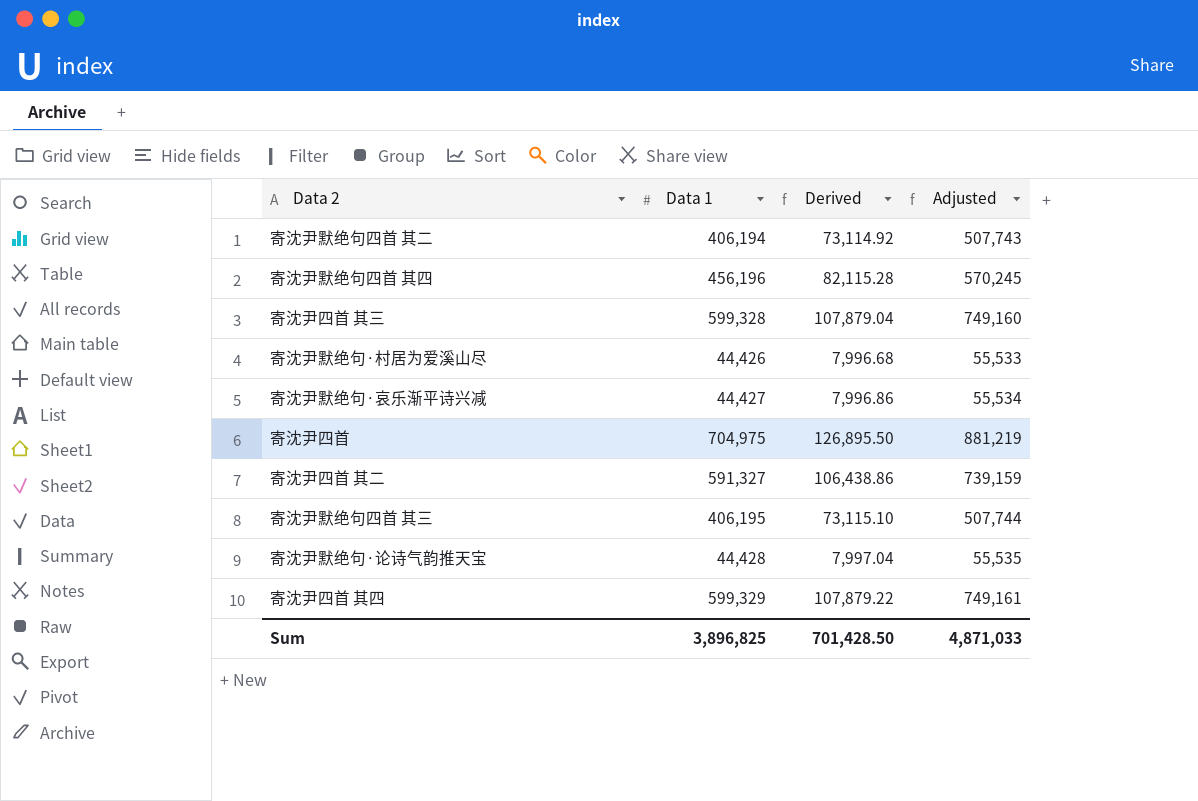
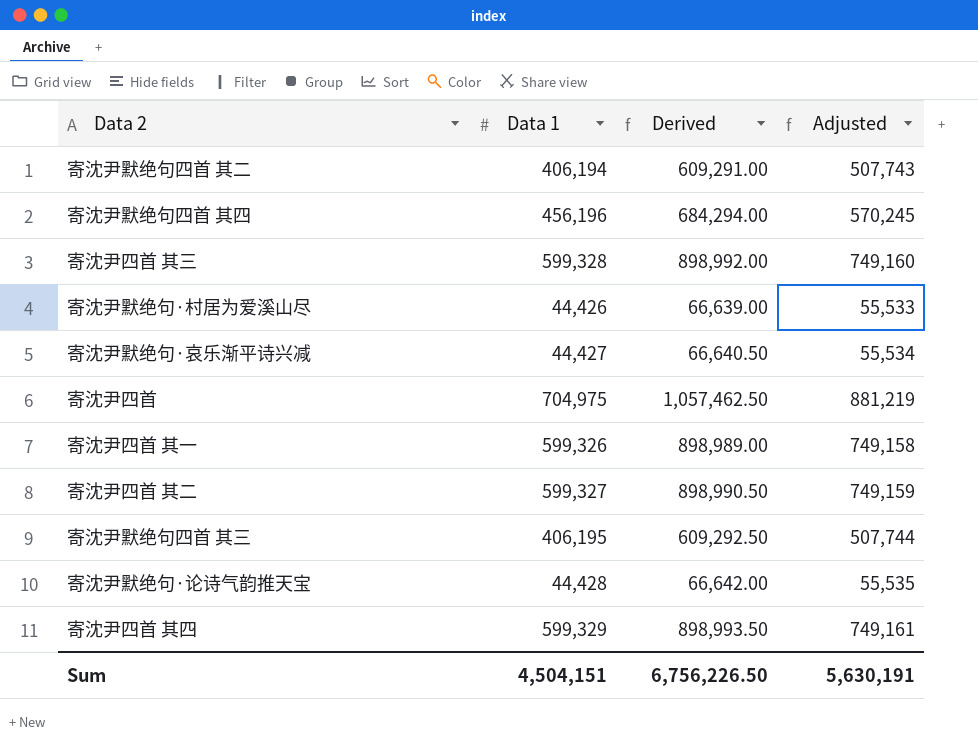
column Derived | formula: [Data 1] * 0.18 -> [Data 1] * 1.5
row 寄沈尹四首 其一: none -> 599,326 | 898,989.00 | 749,158
寄沈尹四首 其二 | Data 1: 591,327 -> 599,327
寄沈尹四首 其二 | Adjusted: 739,159 -> 749,159
Sum | Data 1: 3,896,825 -> 4,504,151
Sum | Derived: 701,428.50 -> 6,756,226.50
Sum | Adjusted: 4,871,033 -> 5,630,191

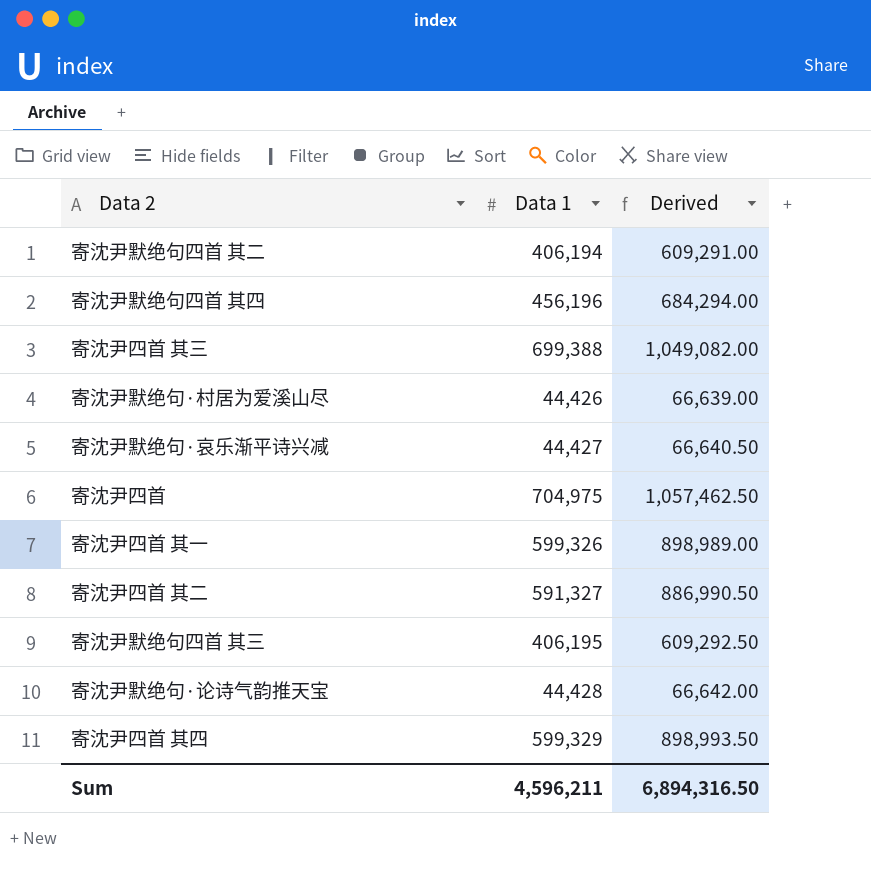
column Adjusted | formula: [Data 1] * 1.25 -> none
寄沈尹四首 其三 | Data 1: 599,328 -> 699,388
寄沈尹四首 其三 | Derived: 898,992.00 -> 1,049,082.00
寄沈尹四首 其二 | Data 1: 599,327 -> 591,327
寄沈尹四首 其二 | Derived: 898,990.50 -> 886,990.50
Sum | Data 1: 4,504,151 -> 4,596,211
Sum | Derived: 6,756,226.50 -> 6,894,316.50

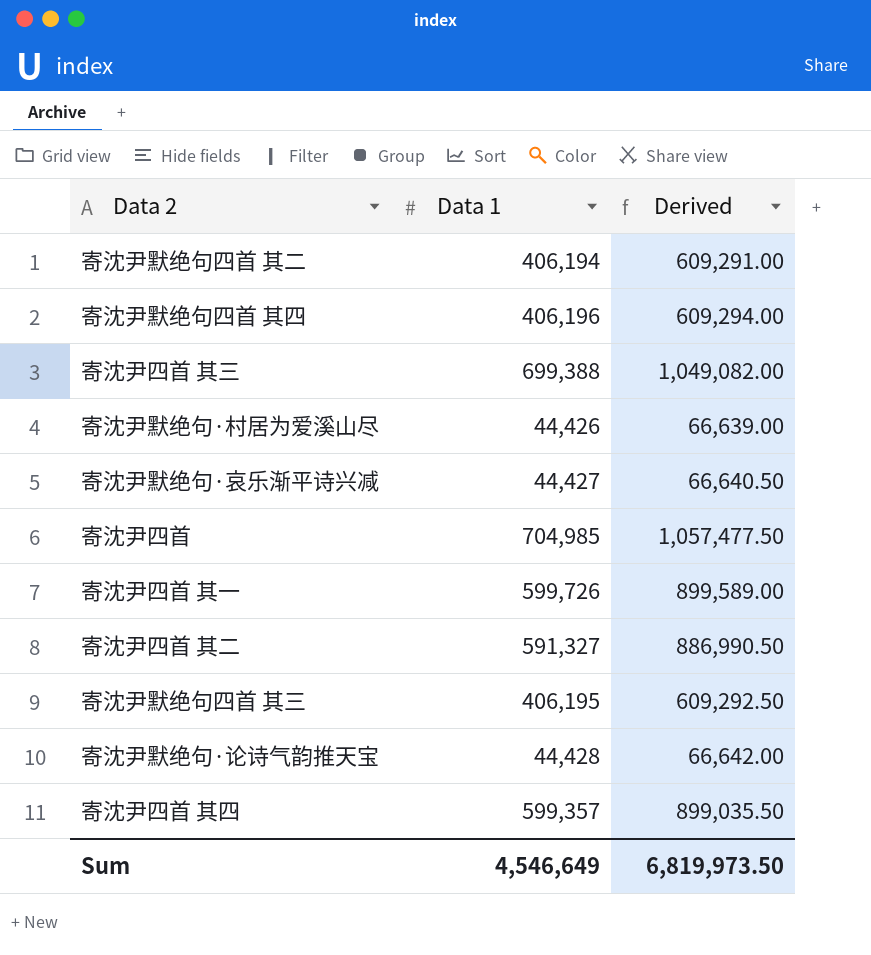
寄沈尹默绝句四首 其四 | Data 1: 456,196 -> 406,196
寄沈尹默绝句四首 其四 | Derived: 684,294.00 -> 609,294.00
寄沈尹四首 | Data 1: 704,975 -> 704,985
寄沈尹四首 | Derived: 1,057,462.50 -> 1,057,477.50
寄沈尹四首 其一 | Data 1: 599,326 -> 599,726
寄沈尹四首 其一 | Derived: 898,989.00 -> 899,589.00
寄沈尹四首 其四 | Data 1: 599,329 -> 599,357
寄沈尹四首 其四 | Derived: 898,993.50 -> 899,035.50
Sum | Data 1: 4,596,211 -> 4,546,649
Sum | Derived: 6,894,316.50 -> 6,819,973.50

